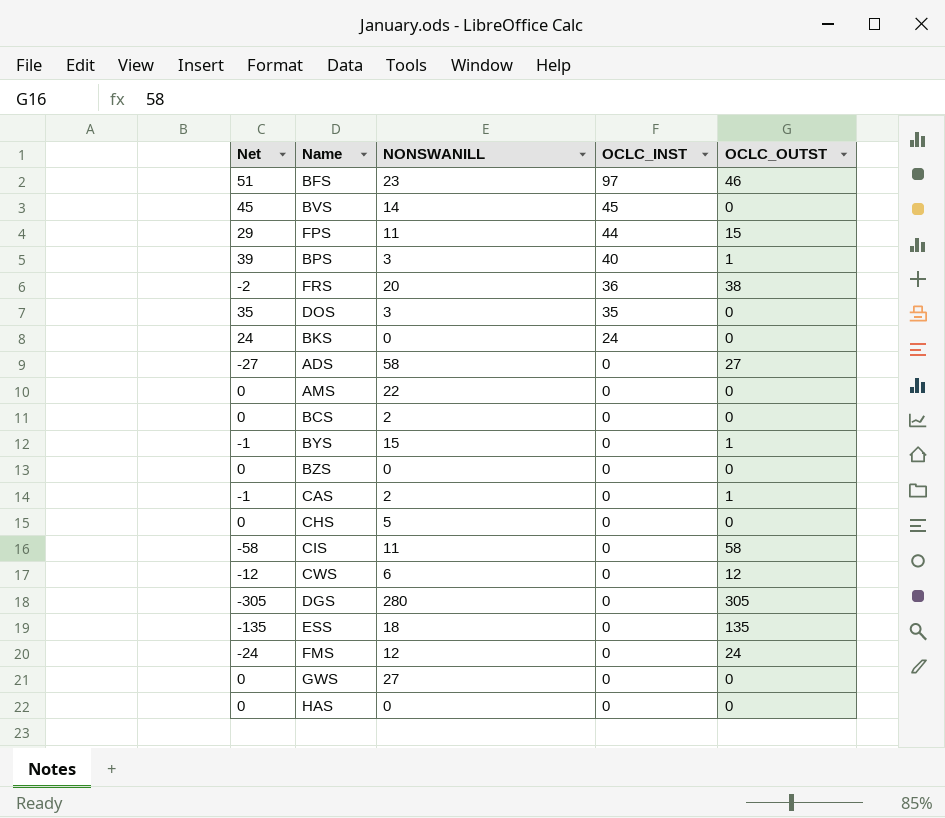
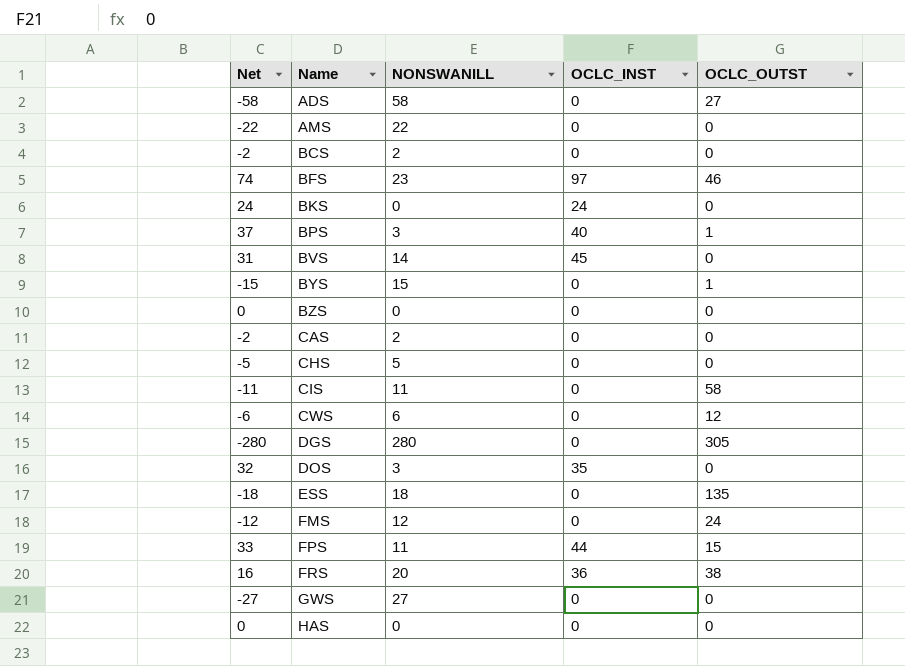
row order: OCLC_INST descending -> Name ascending
column Net | formula: [OCLC_INST] - [OCLC_OUTST] -> [OCLC_INST] - [NONSWANILL]
CAS | OCLC_OUTST: 1 -> 0

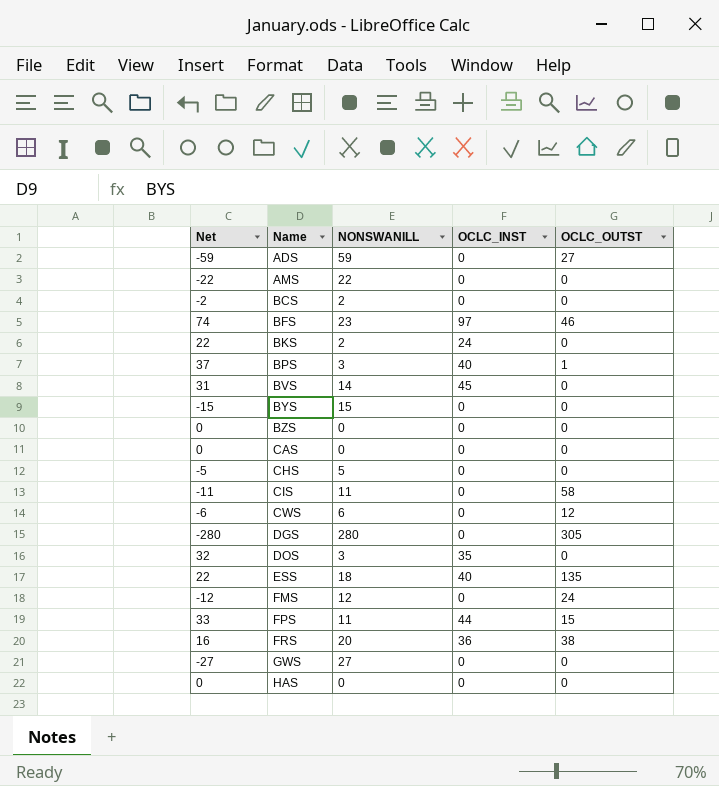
ADS | Net: -58 -> -59
ADS | NONSWANILL: 58 -> 59
BKS | Net: 24 -> 22
BKS | NONSWANILL: 0 -> 2
BYS | OCLC_OUTST: 1 -> 0
CAS | Net: -2 -> 0
CAS | NONSWANILL: 2 -> 0
ESS | Net: -18 -> 22
ESS | OCLC_INST: 0 -> 40

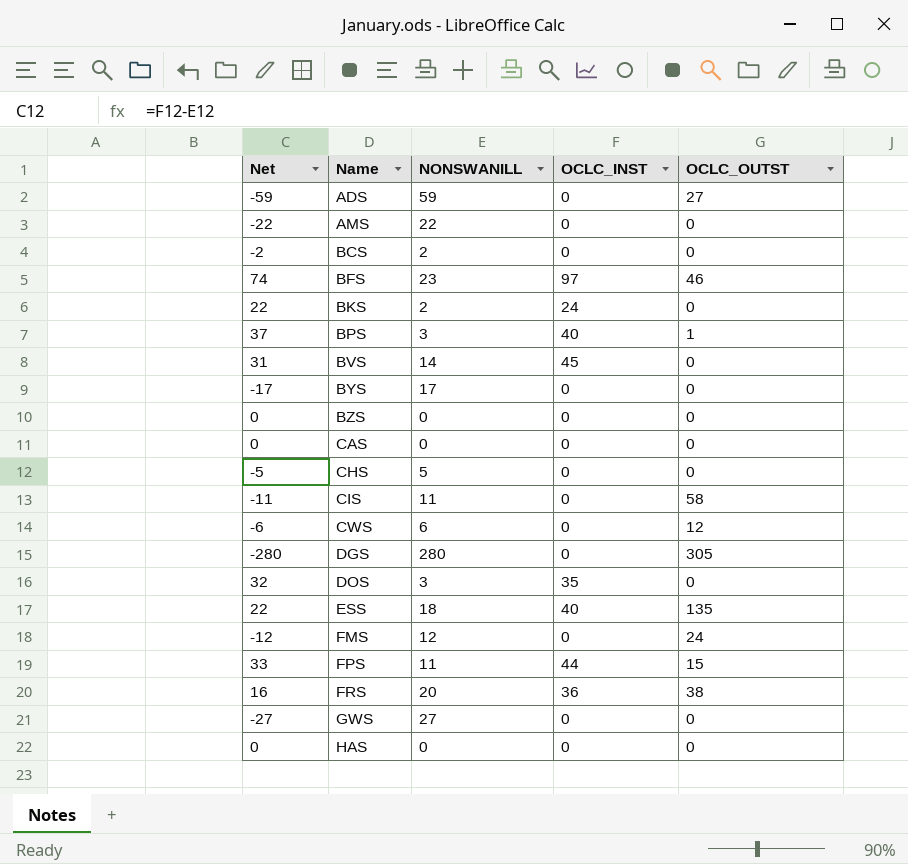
BYS | Net: -15 -> -17
BYS | NONSWANILL: 15 -> 17

